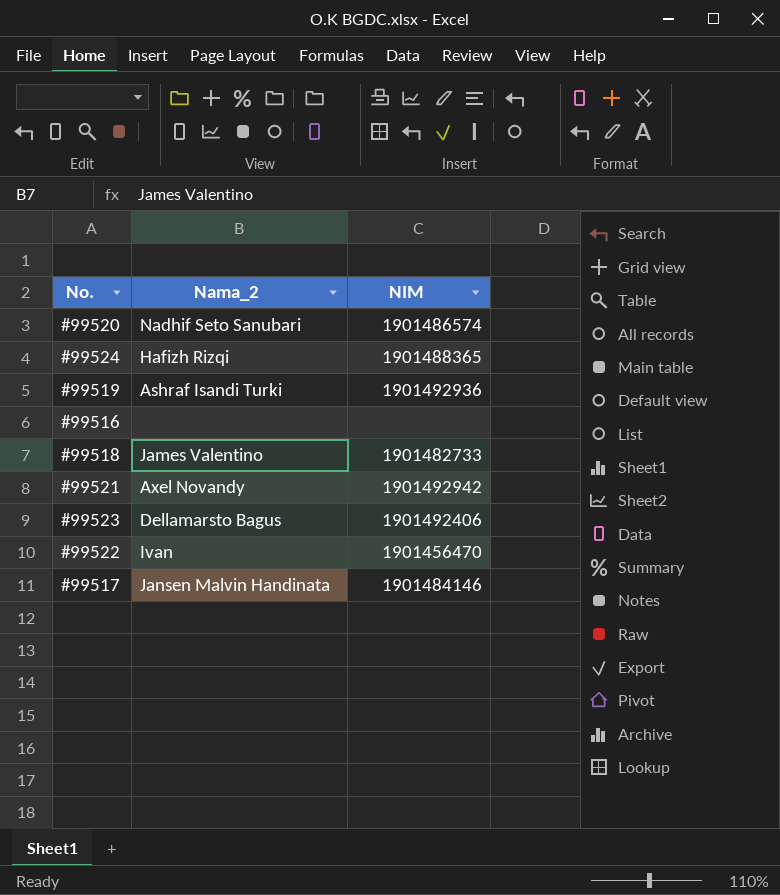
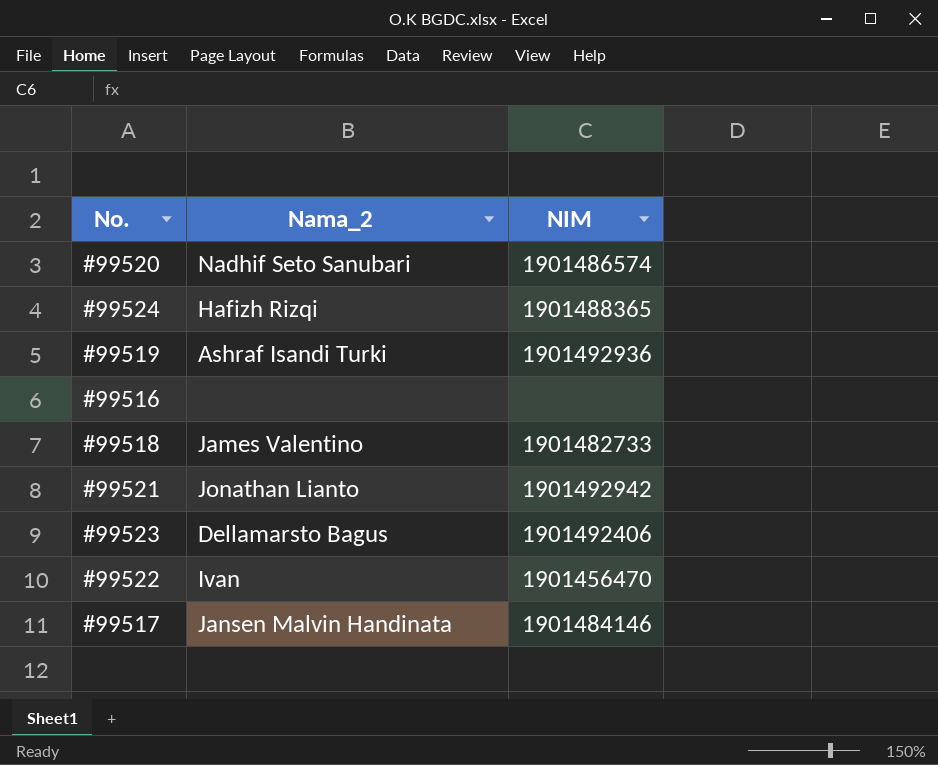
#99521 | Nama_2: Axel Novandy -> Jonathan Lianto

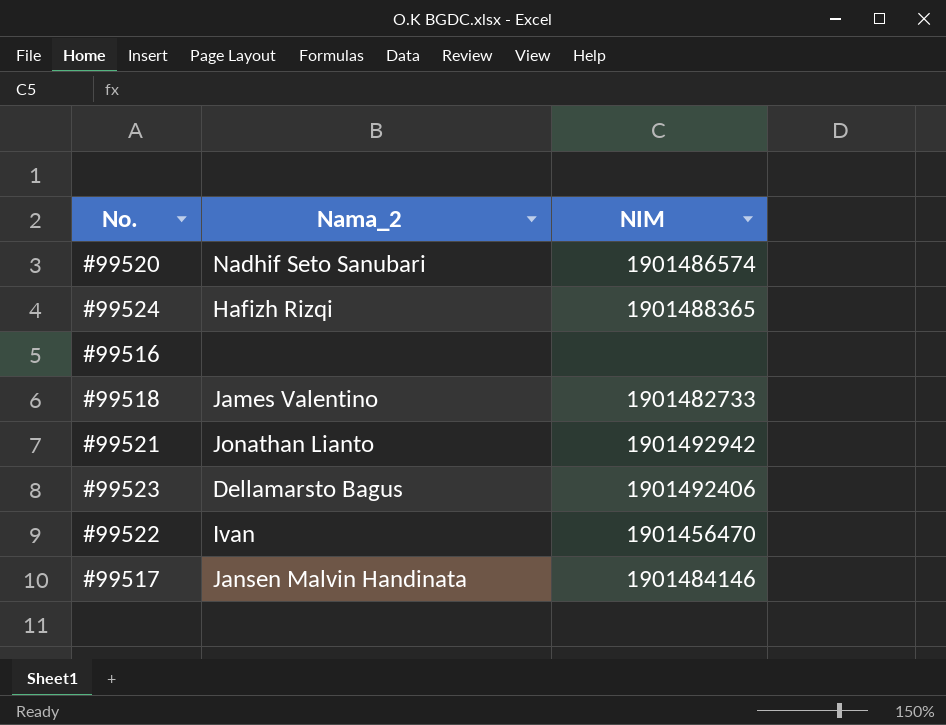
row #99519: Ashraf Isandi Turki | 1901492936 -> none

